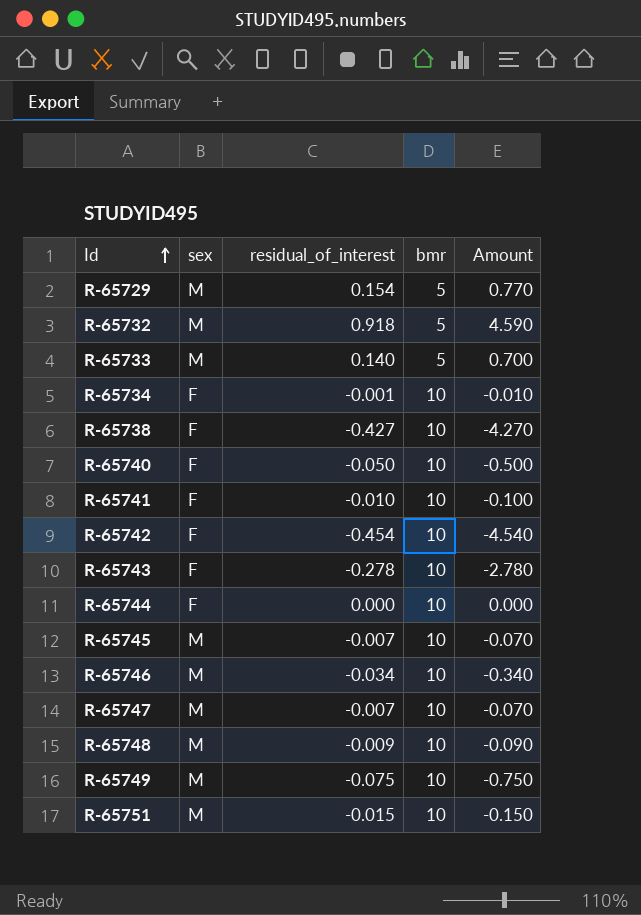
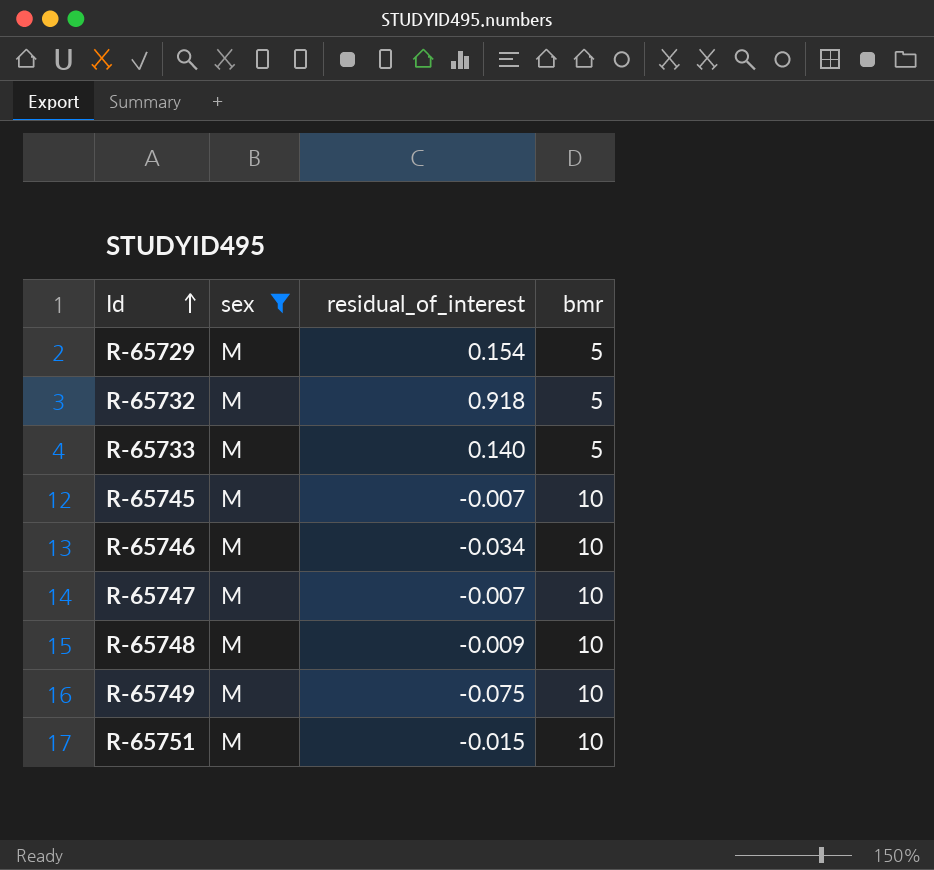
filter: none -> sex = M
column Amount | formula: [residual_of_interest] * [bmr] -> none

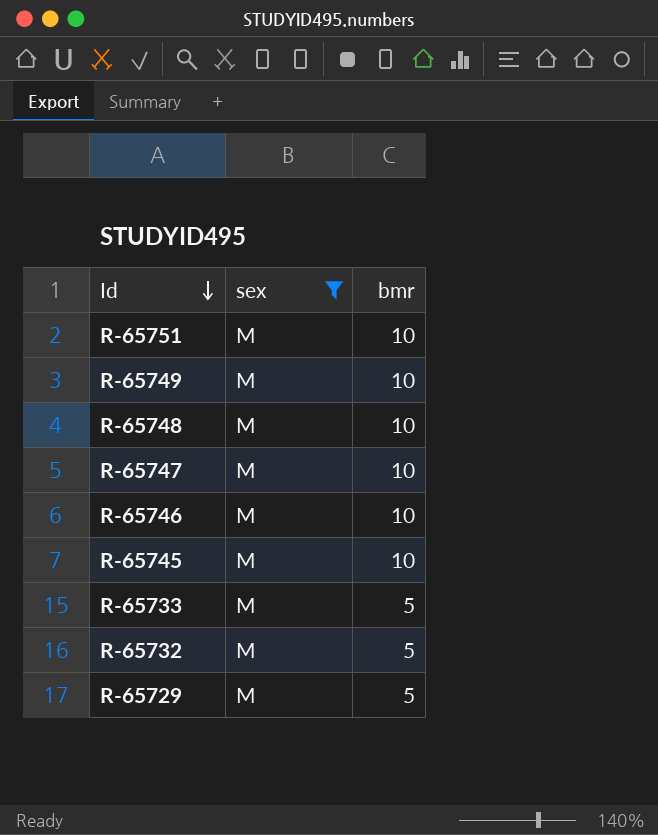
row order: Id ascending -> Id descending
column residual_of_interest | position: 3 -> none

